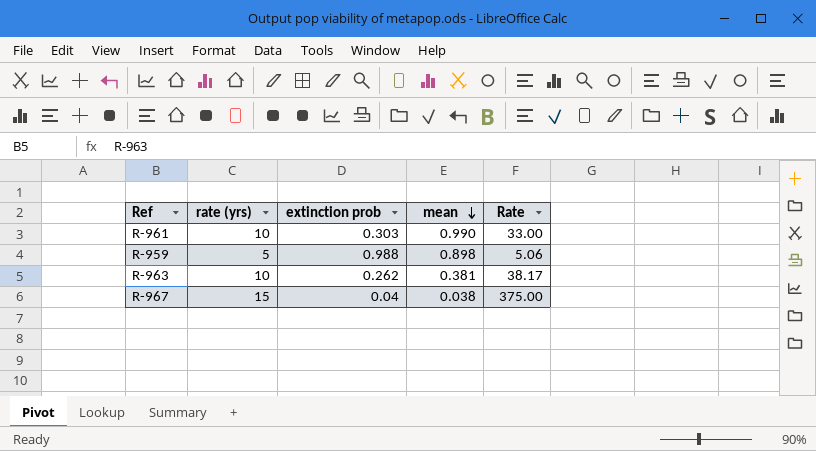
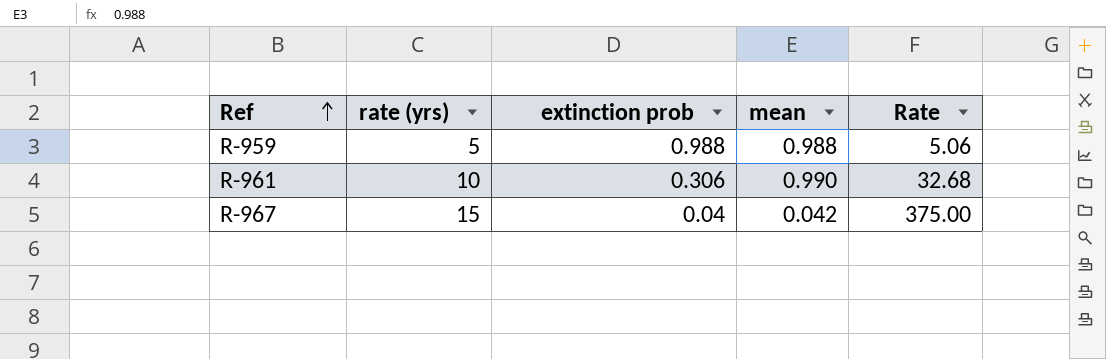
row order: mean descending -> Ref ascending
row R-963: 10 | 0.262 | 0.381 | 38.17 -> none
R-959 | mean: 0.898 -> 0.988
R-961 | extinction prob: 0.303 -> 0.306
R-961 | Rate: 33.00 -> 32.68
R-967 | mean: 0.038 -> 0.042

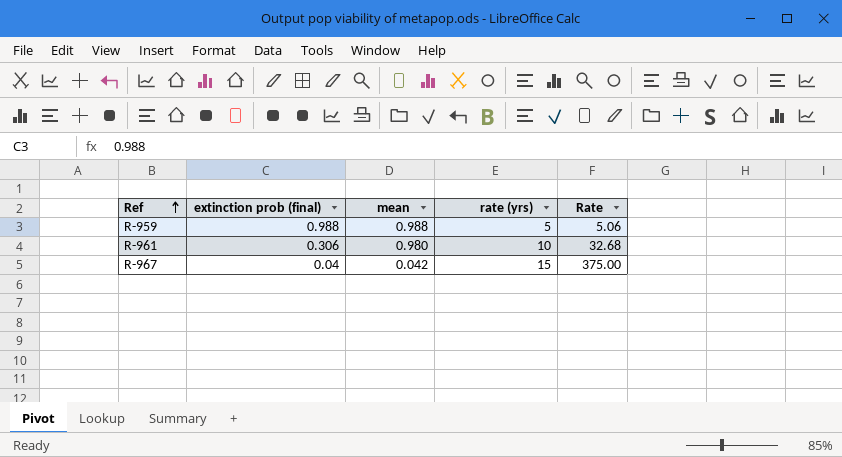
column name: extinction prob -> extinction prob (final)
column rate (yrs) | position: 2 -> 4
R-961 | mean: 0.990 -> 0.980

